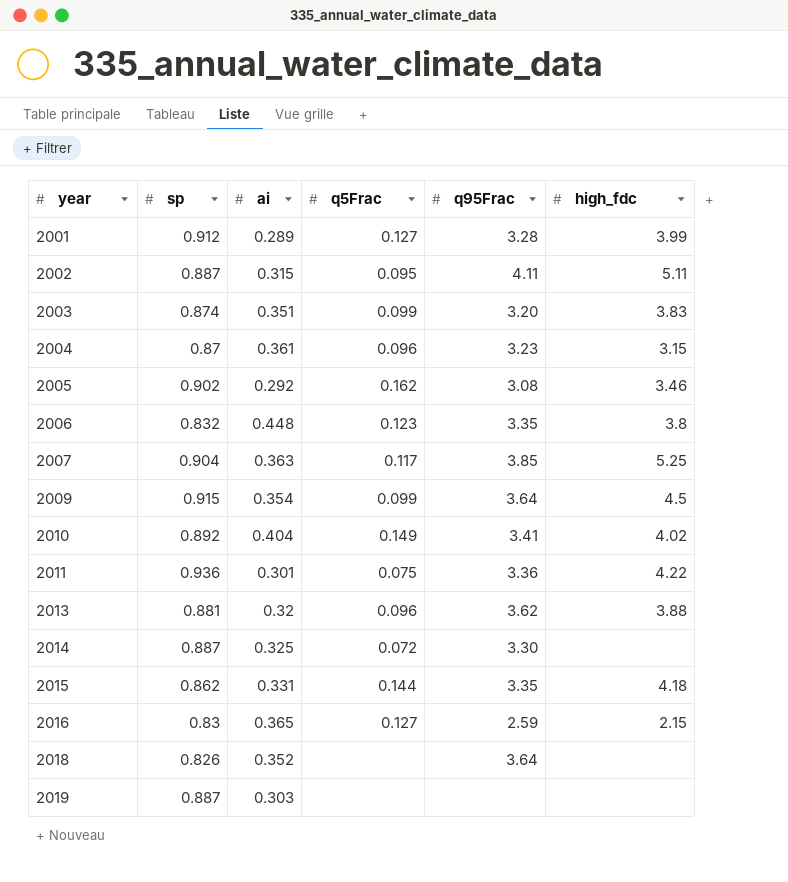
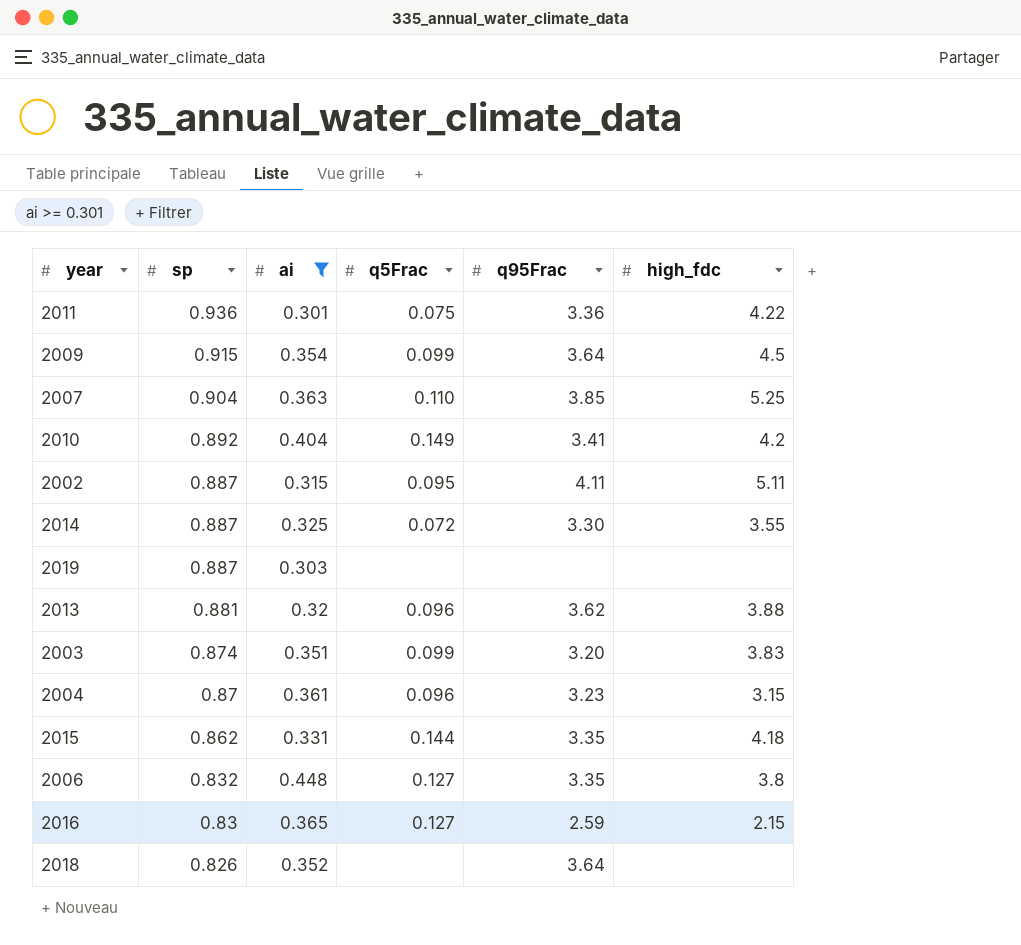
filter: none -> ai >= 0.301
row order: year ascending -> sp descending
2007 | q5Frac: 0.117 -> 0.110
2010 | high_fdc: 4.02 -> 4.2
2014 | high_fdc: none -> 3.55
2006 | q5Frac: 0.123 -> 0.127

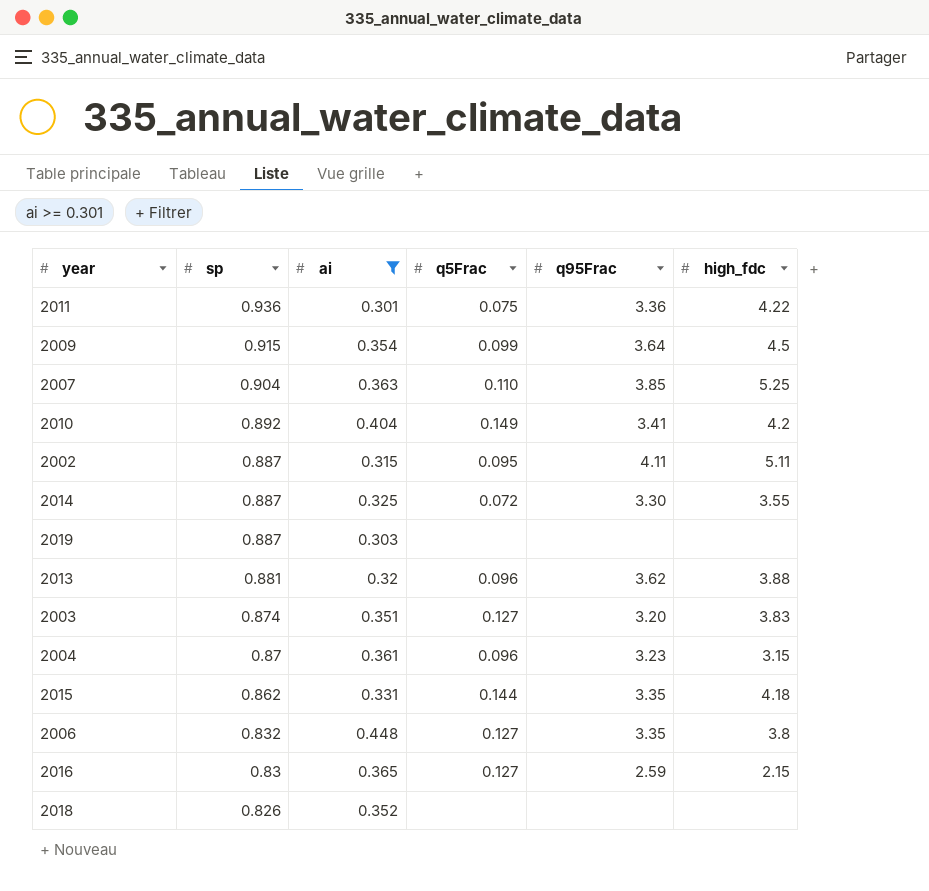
2003 | q5Frac: 0.099 -> 0.127
2018 | q95Frac: 3.64 -> none

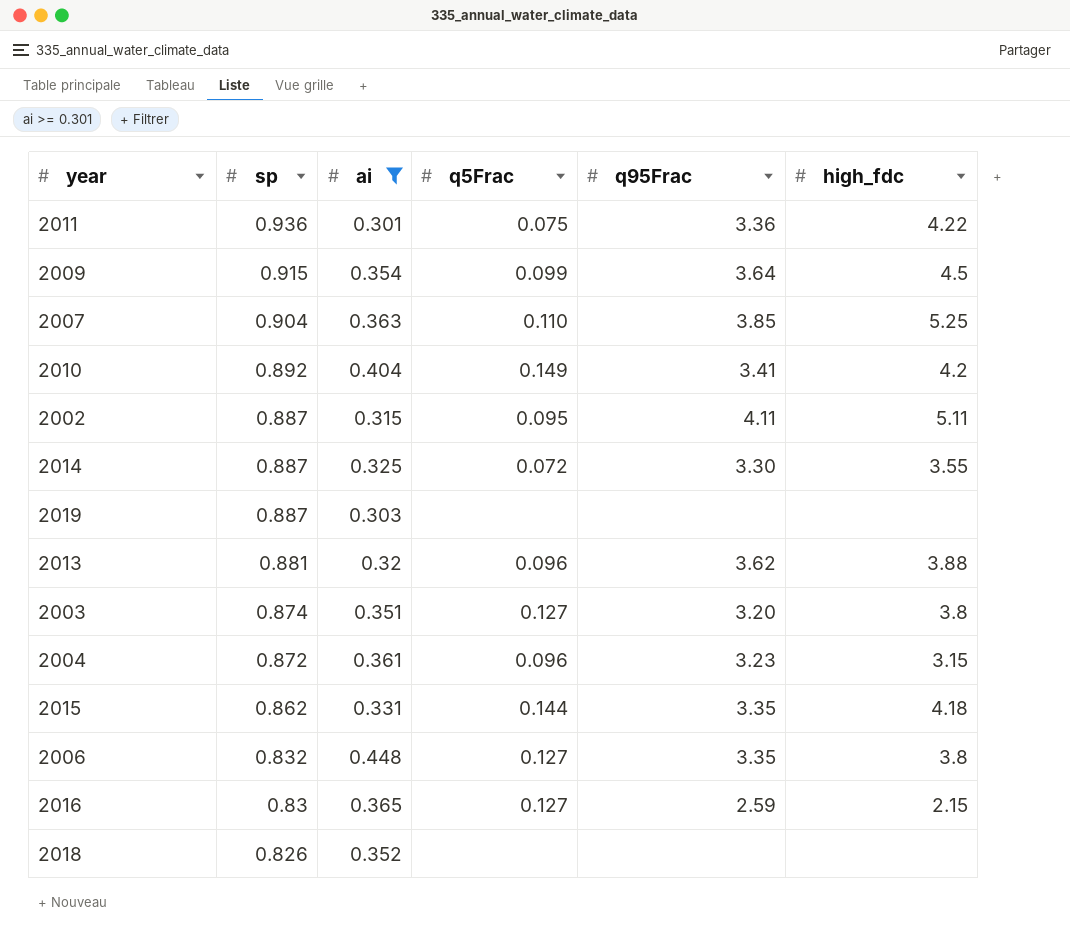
2003 | high_fdc: 3.83 -> 3.8
2004 | sp: 0.87 -> 0.872

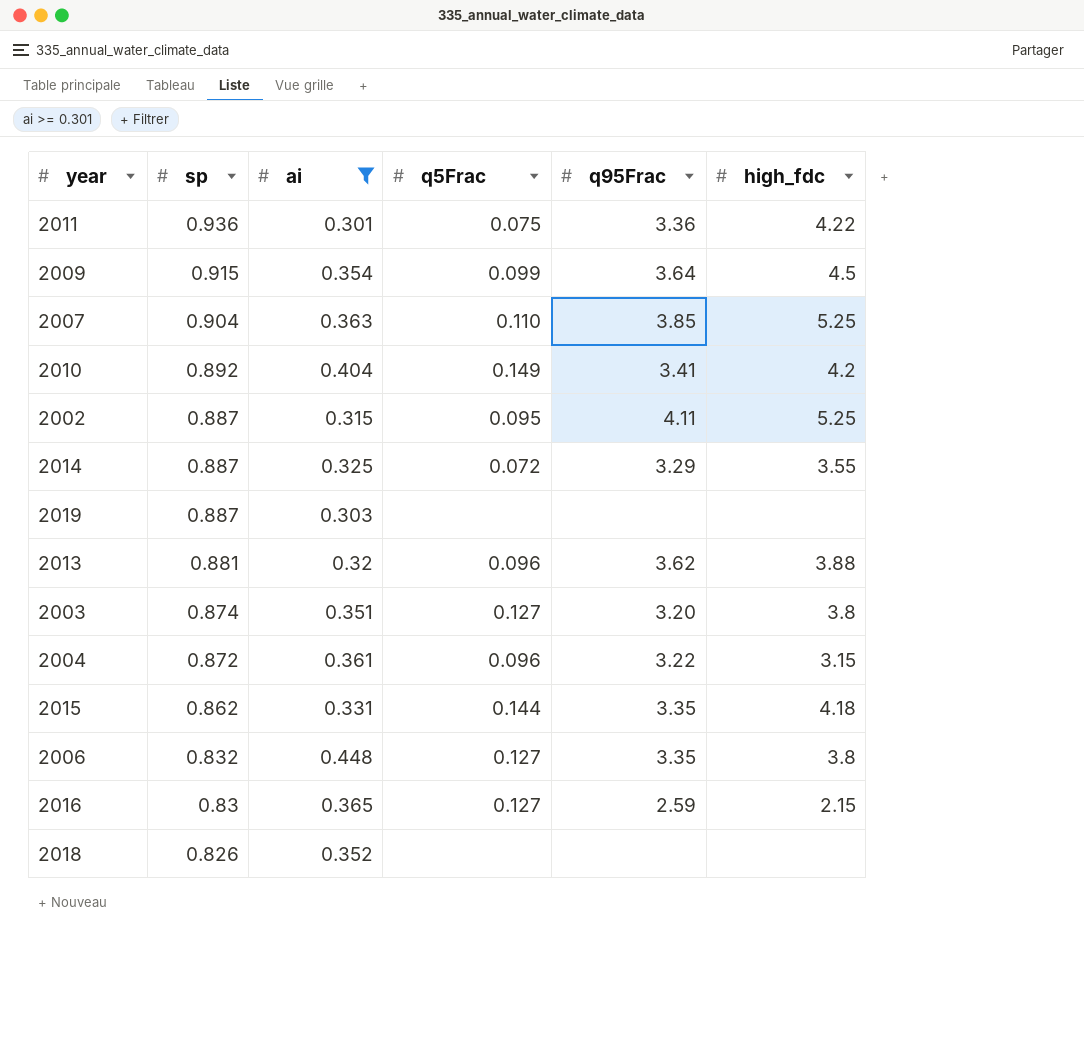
2002 | high_fdc: 5.11 -> 5.25
2014 | q95Frac: 3.30 -> 3.29
2004 | q95Frac: 3.23 -> 3.22

